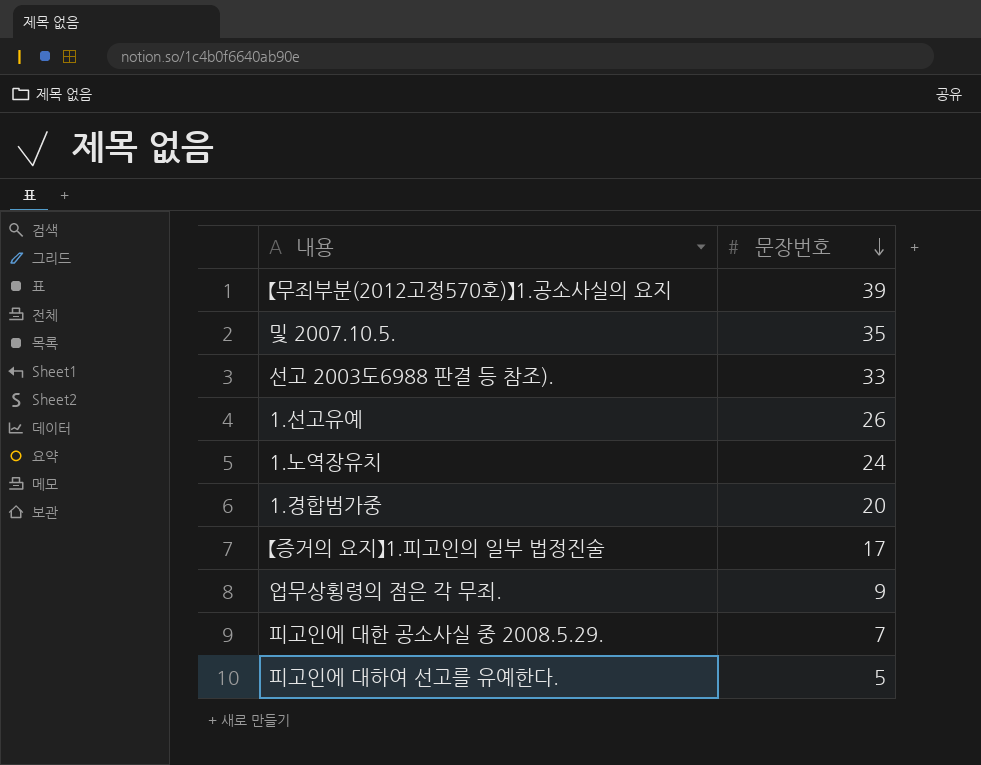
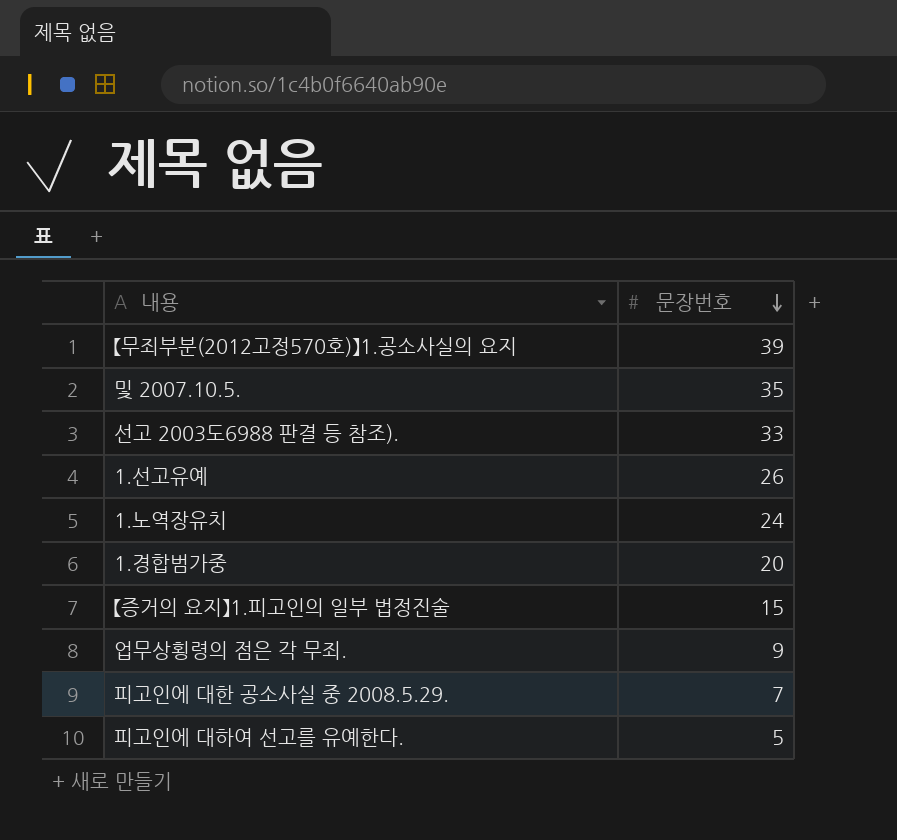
【증거의 요지】1.피고인의 일부 법정진술 | 문장번호: 17 -> 15

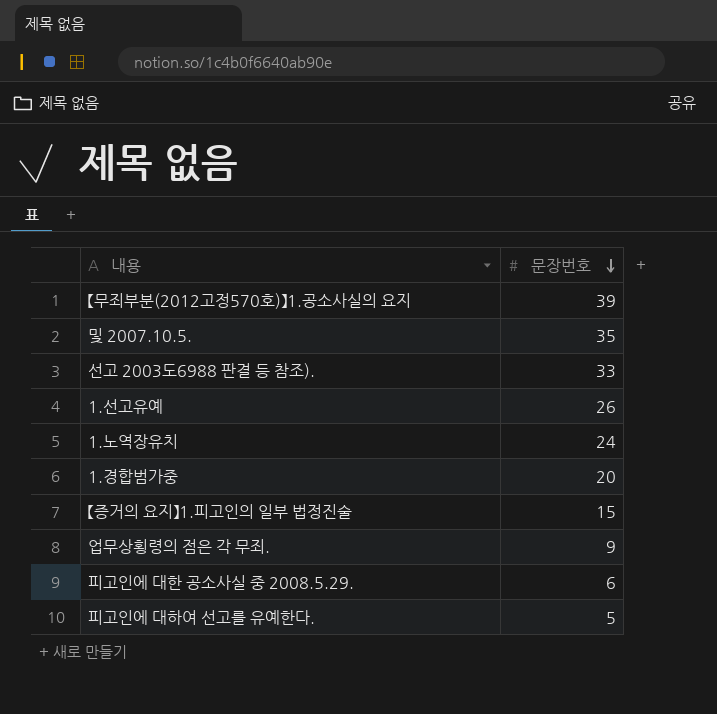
피고인에 대한 공소사실 중 2008.5.29. | 문장번호: 7 -> 6

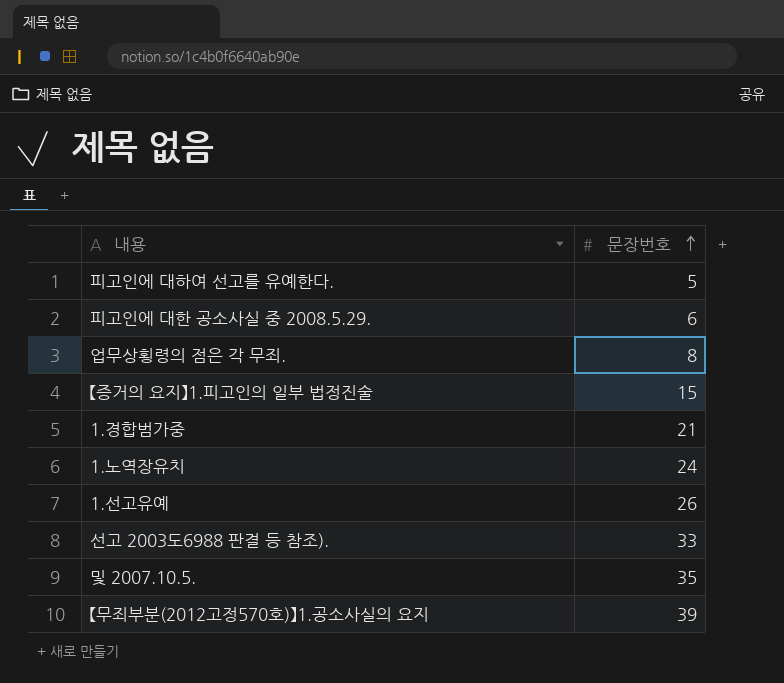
row order: 문장번호 descending -> 문장번호 ascending
업무상횡령의 점은 각 무죄. | 문장번호: 9 -> 8
1.경합범가중 | 문장번호: 20 -> 21

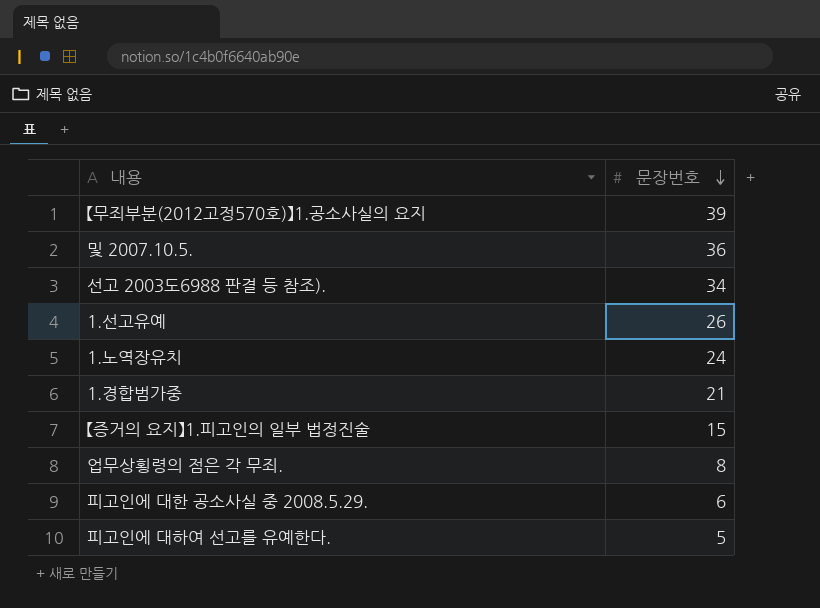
row order: 문장번호 ascending -> 문장번호 descending
및 2007.10.5. | 문장번호: 35 -> 36
선고 2003도6988 판결 등 참조). | 문장번호: 33 -> 34

